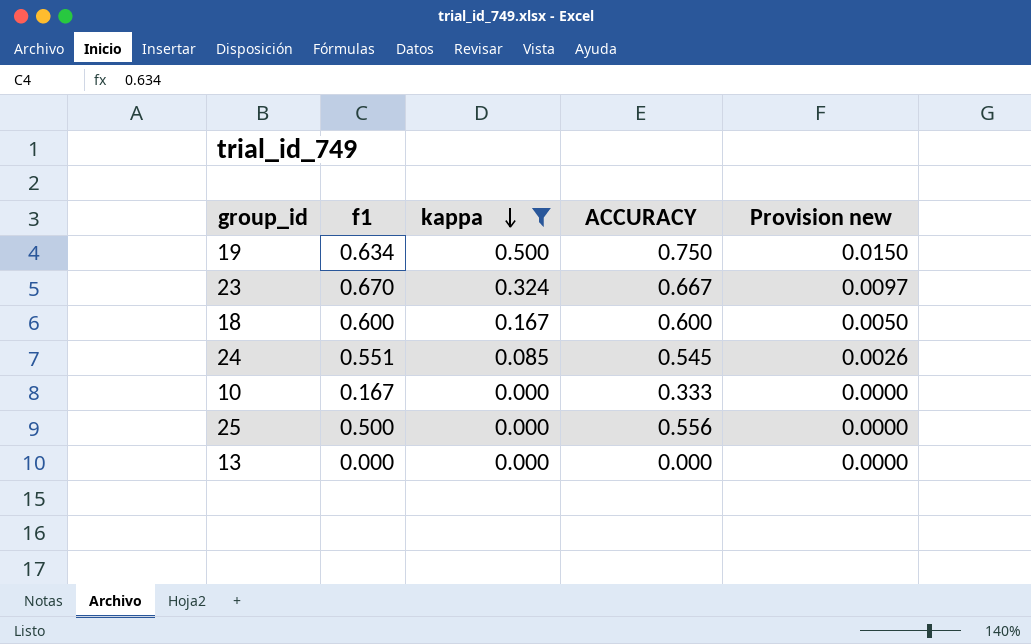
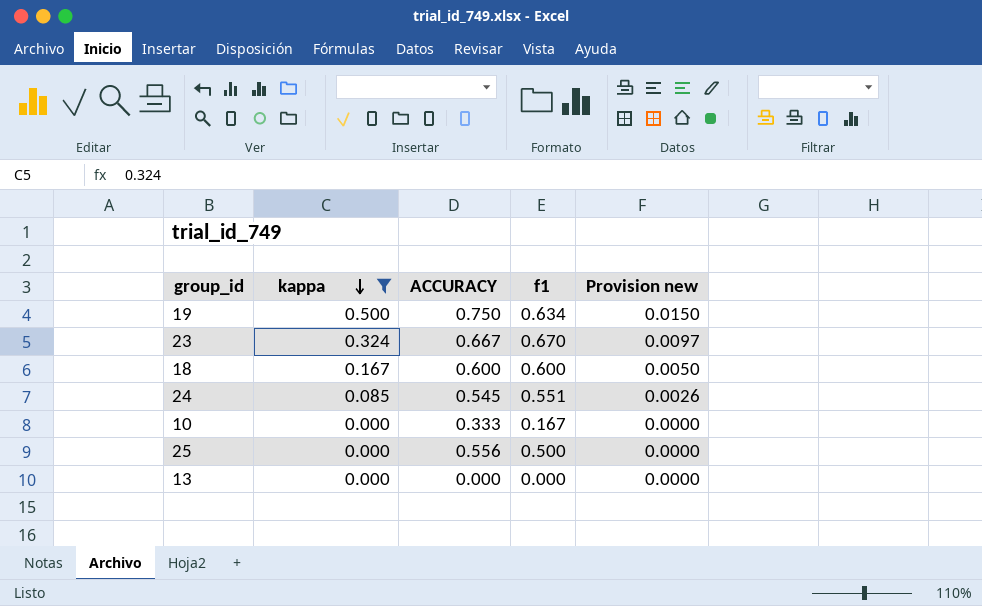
column f1 | position: 2 -> 4

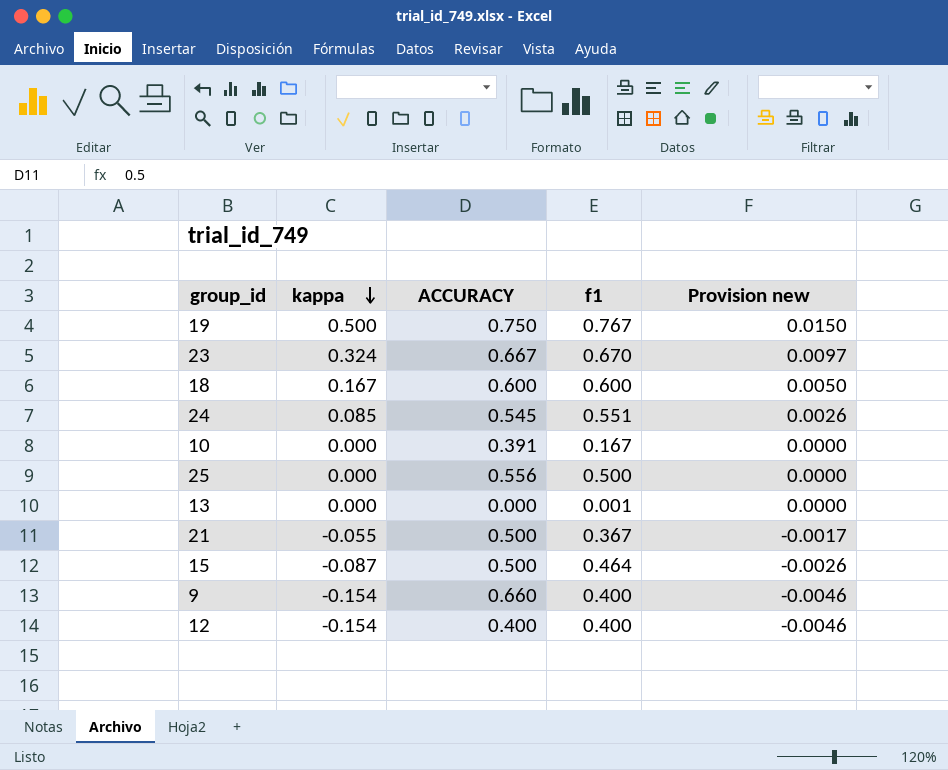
filter: kappa >= 0.000 -> none
19 | f1: 0.634 -> 0.767
10 | ACCURACY: 0.333 -> 0.391
13 | f1: 0.000 -> 0.001

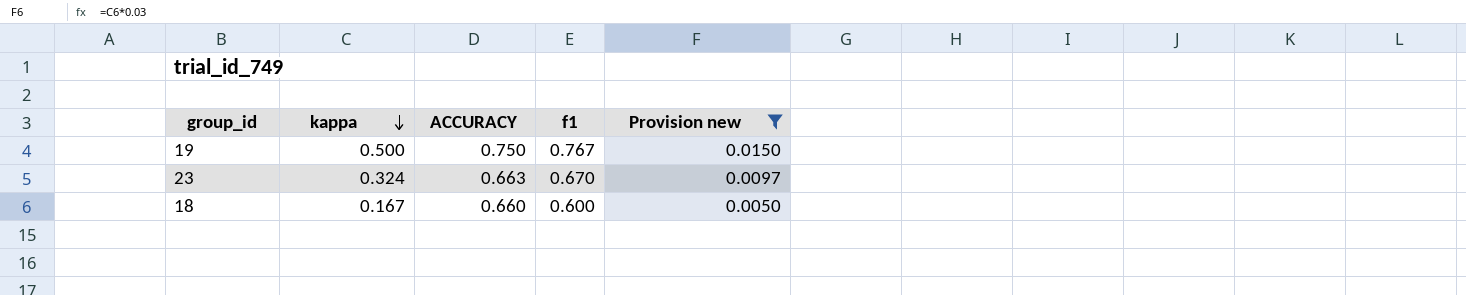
filter: none -> Provision new >= 0.0050
23 | ACCURACY: 0.667 -> 0.663
18 | ACCURACY: 0.600 -> 0.660

